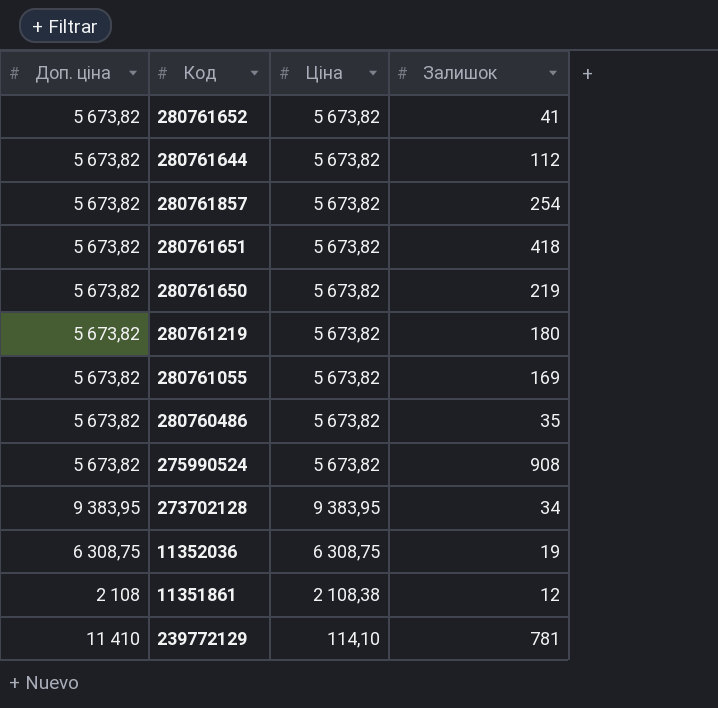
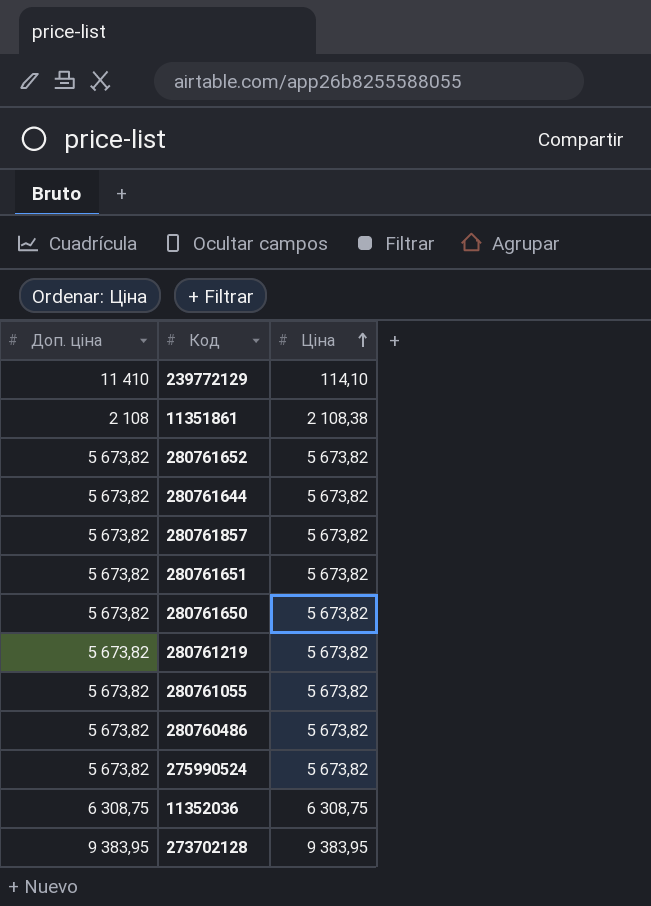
row order: none -> Ціна ascending
column Залишок | position: 4 -> none

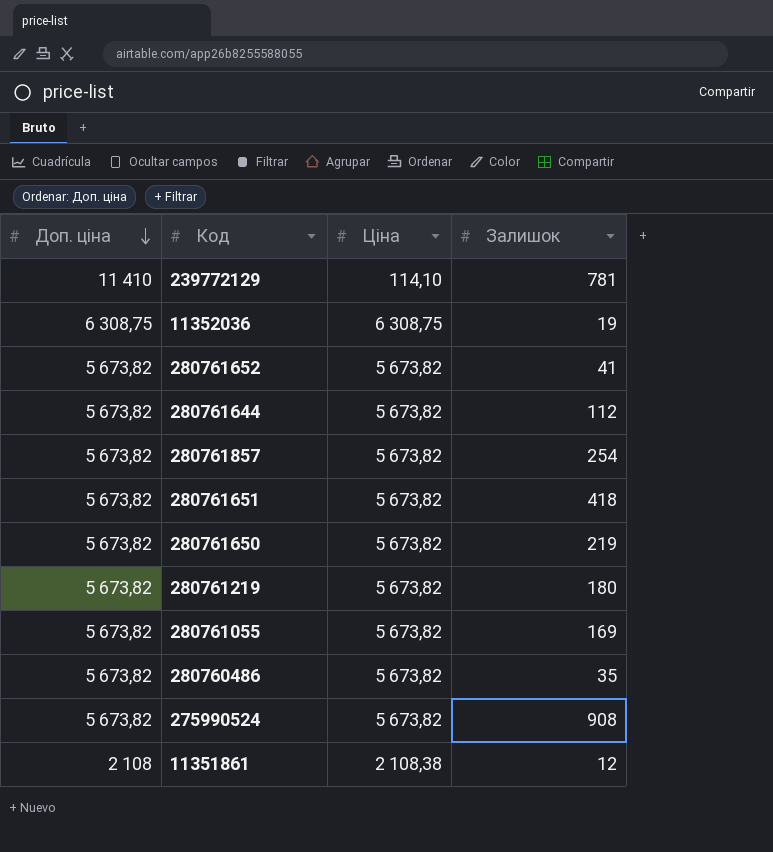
row order: Ціна ascending -> Доп. ціна descending
column Залишок | position: none -> 4
row 273702128: 9 383,95 | 9 383,95 -> none

